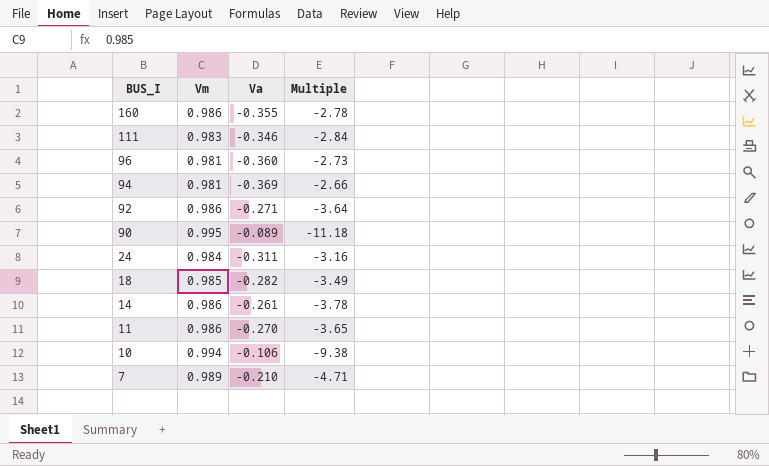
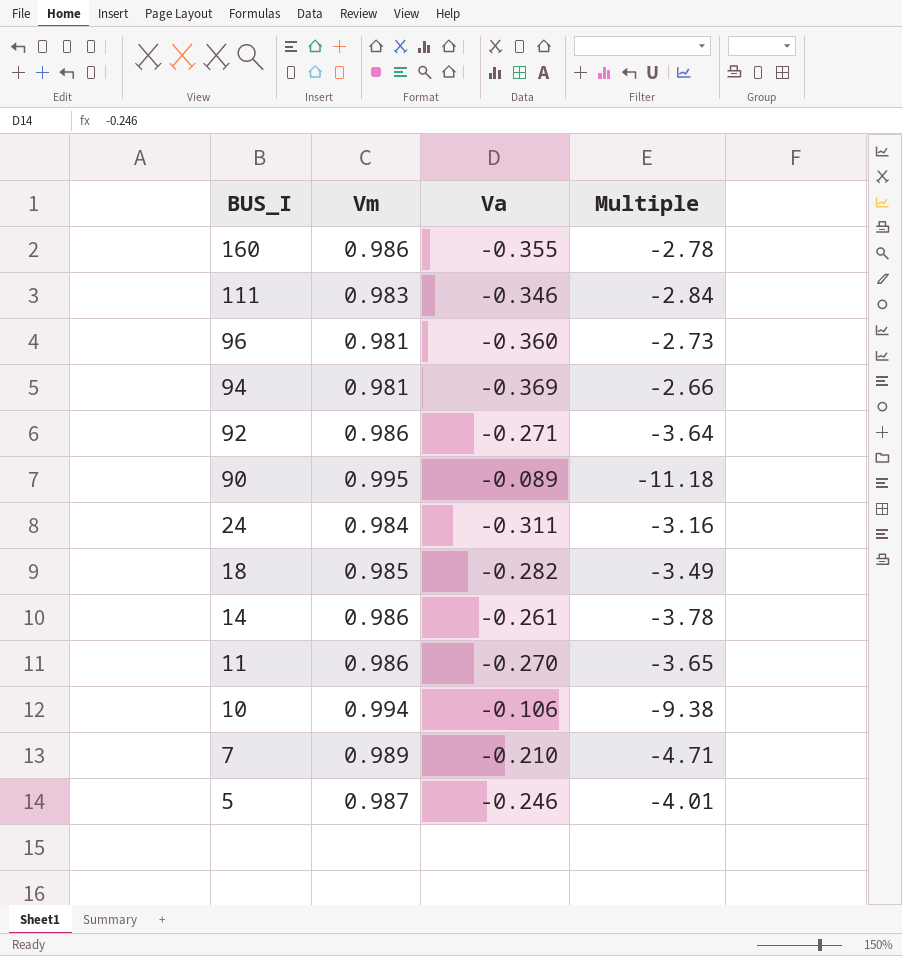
row 5: none -> 0.987 | -0.246 | -4.01

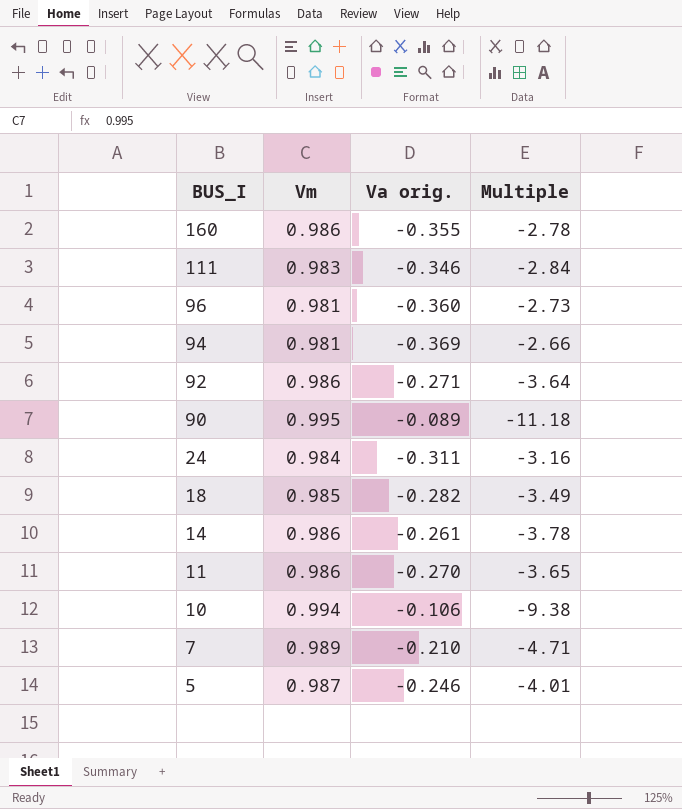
column name: Va -> Va orig.

